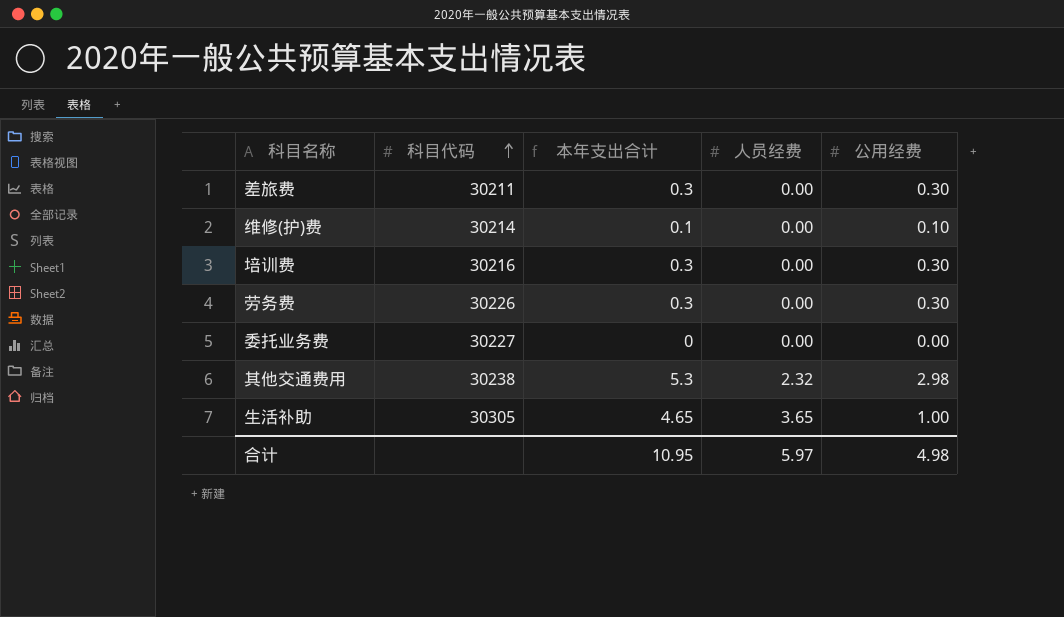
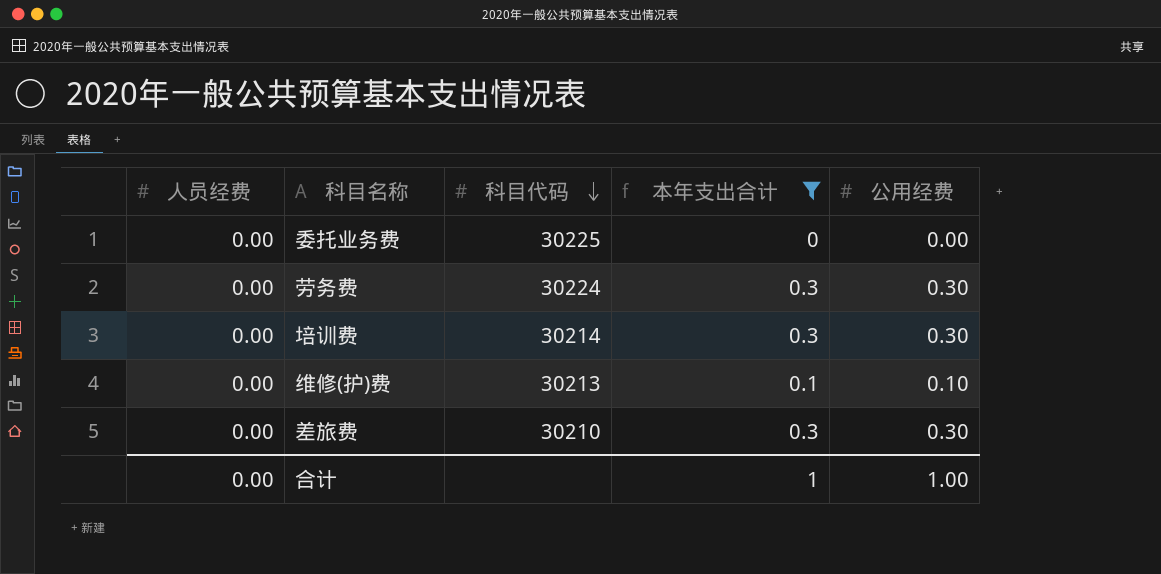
filter: none -> 本年支出合计 <= 0.3
row order: 科目代码 ascending -> 科目代码 descending
column 人员经费 | position: 4 -> 1
委托业务费 | 科目代码: 30227 -> 30225
劳务费 | 科目代码: 30226 -> 30224
培训费 | 科目代码: 30216 -> 30214
维修(护)费 | 科目代码: 30214 -> 30213
差旅费 | 科目代码: 30211 -> 30210
合计 | 人员经费: 5.97 -> 0.00
合计 | 本年支出合计: 10.95 -> 1
合计 | 公用经费: 4.98 -> 1.00

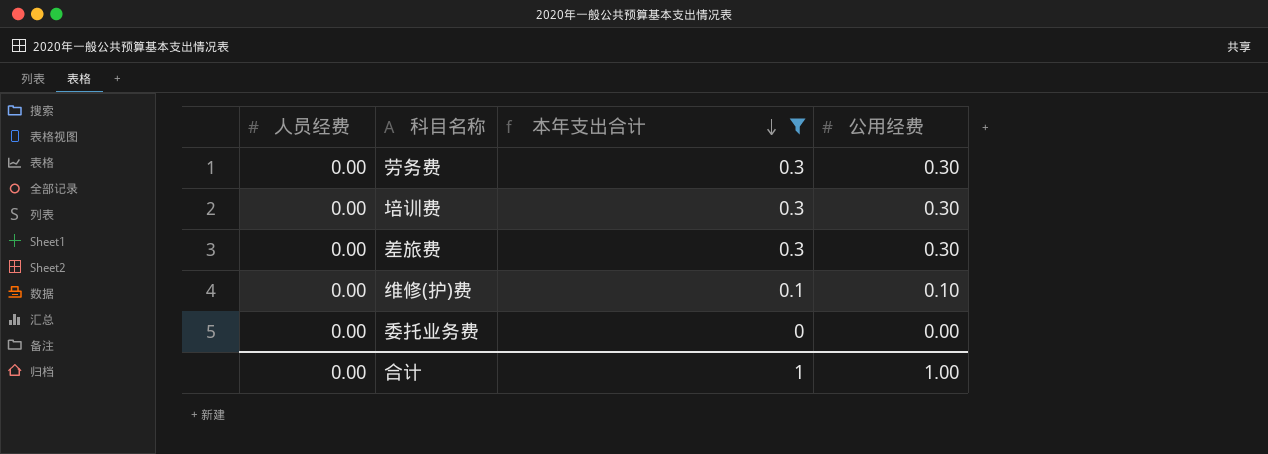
row order: 科目代码 descending -> 本年支出合计 descending
column 科目代码 | position: 3 -> none

